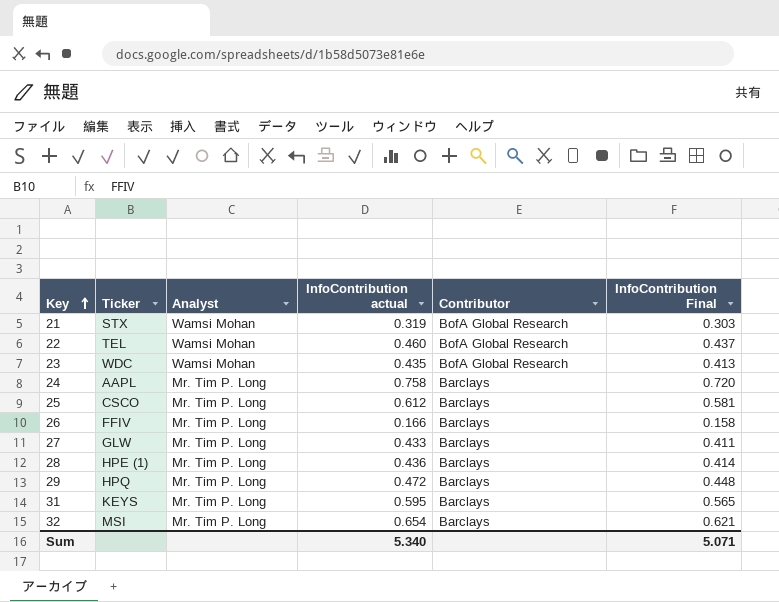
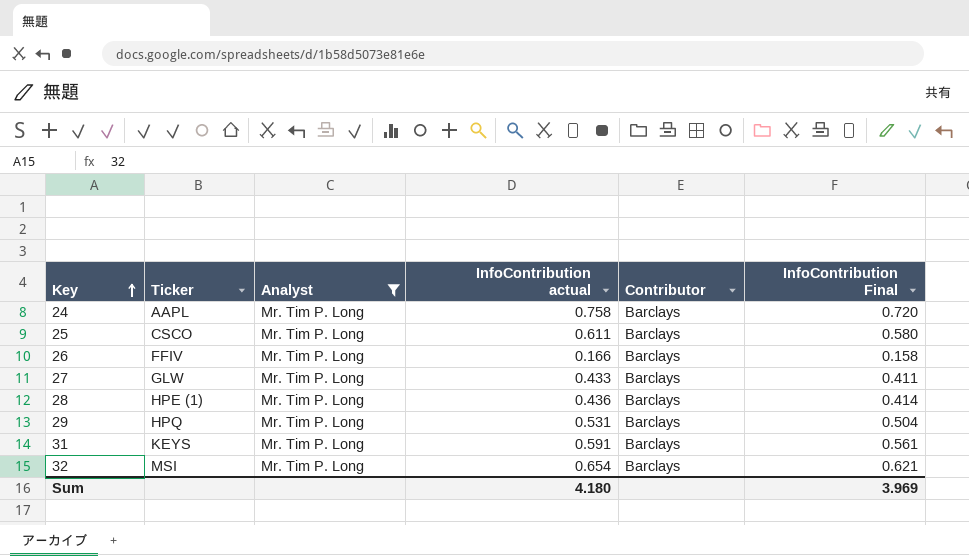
filter: none -> Analyst = Mr. Tim P. Long
25 | InfoContribution actual: 0.612 -> 0.611
25 | InfoContribution Final: 0.581 -> 0.580
29 | InfoContribution actual: 0.472 -> 0.531
29 | InfoContribution Final: 0.448 -> 0.504
31 | InfoContribution actual: 0.595 -> 0.591
31 | InfoContribution Final: 0.565 -> 0.561
Sum | InfoContribution actual: 5.340 -> 4.180
Sum | InfoContribution Final: 5.071 -> 3.969

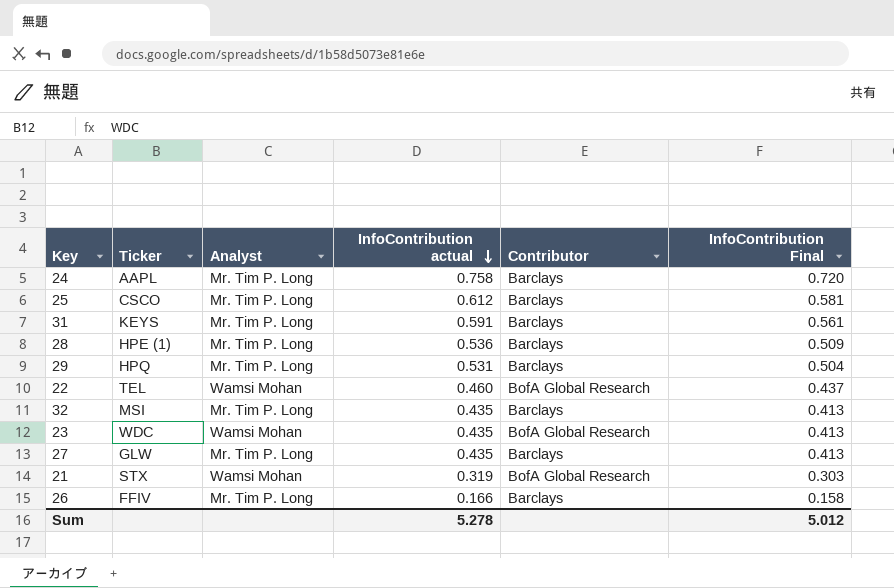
filter: Analyst = Mr. Tim P. Long -> none
row order: Key ascending -> InfoContribution actual descending
25 | InfoContribution actual: 0.611 -> 0.612
25 | InfoContribution Final: 0.580 -> 0.581
28 | InfoContribution actual: 0.436 -> 0.536
28 | InfoContribution Final: 0.414 -> 0.509
32 | InfoContribution actual: 0.654 -> 0.435
32 | InfoContribution Final: 0.621 -> 0.413
27 | InfoContribution actual: 0.433 -> 0.435
27 | InfoContribution Final: 0.411 -> 0.413
Sum | InfoContribution actual: 4.180 -> 5.278
Sum | InfoContribution Final: 3.969 -> 5.012

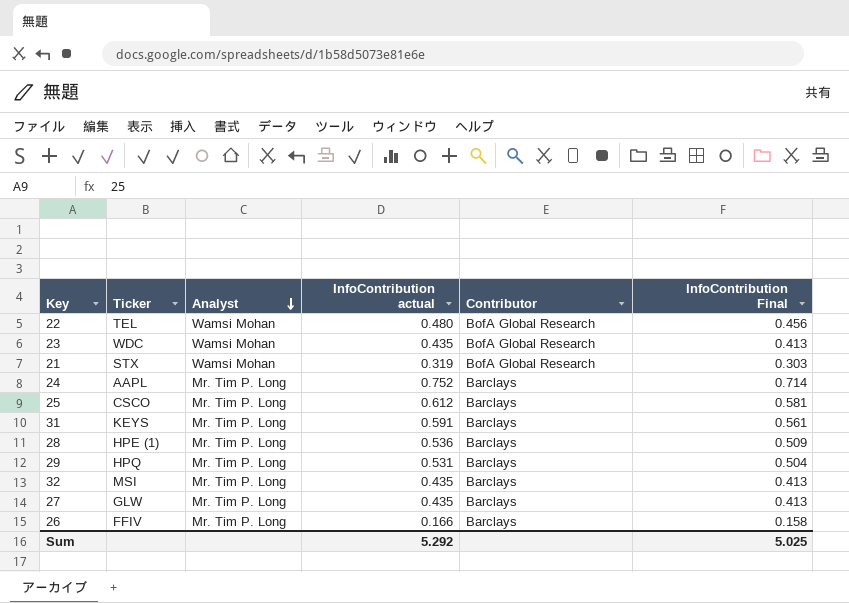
row order: InfoContribution actual descending -> Analyst descending
22 | InfoContribution actual: 0.460 -> 0.480
22 | InfoContribution Final: 0.437 -> 0.456
24 | InfoContribution actual: 0.758 -> 0.752
24 | InfoContribution Final: 0.720 -> 0.714
Sum | InfoContribution actual: 5.278 -> 5.292
Sum | InfoContribution Final: 5.012 -> 5.025

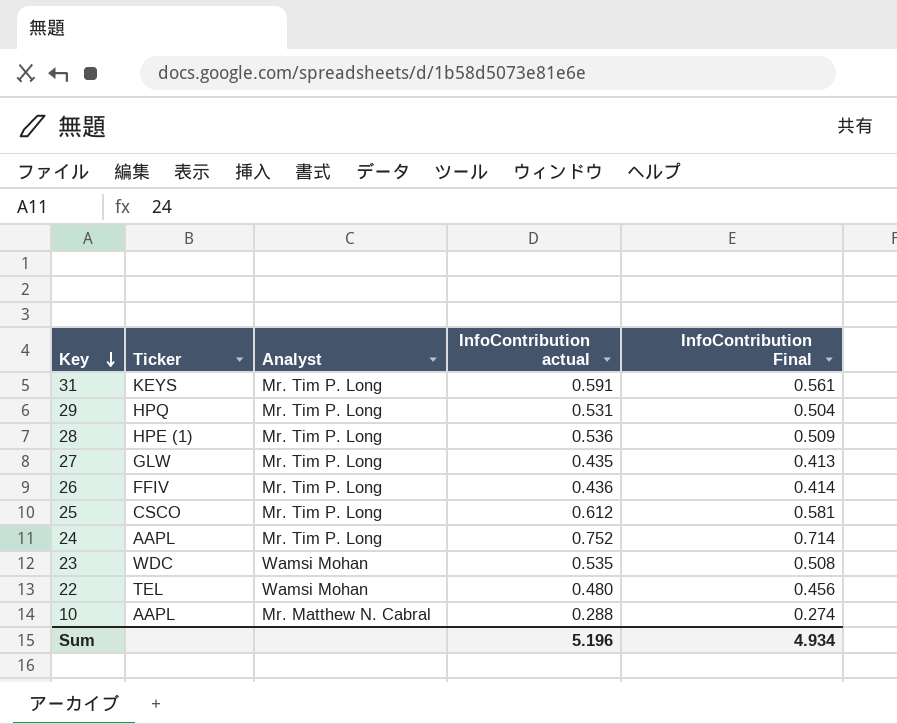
row order: Analyst descending -> Key descending
column Contributor | position: 5 -> none
row 21: STX | Wamsi Mohan | 0.319 | BofA Global Research | 0.303 -> none
row 32: MSI | Mr. Tim P. Long | 0.435 | Barclays | 0.413 -> none
26 | InfoContribution actual: 0.166 -> 0.436
26 | InfoContribution Final: 0.158 -> 0.414
23 | InfoContribution actual: 0.435 -> 0.535
23 | InfoContribution Final: 0.413 -> 0.508
row 10: none -> AAPL | Mr. Matthew N. Cabral | 0.288 | 0.274
Sum | InfoContribution actual: 5.292 -> 5.196
Sum | InfoContribution Final: 5.025 -> 4.934

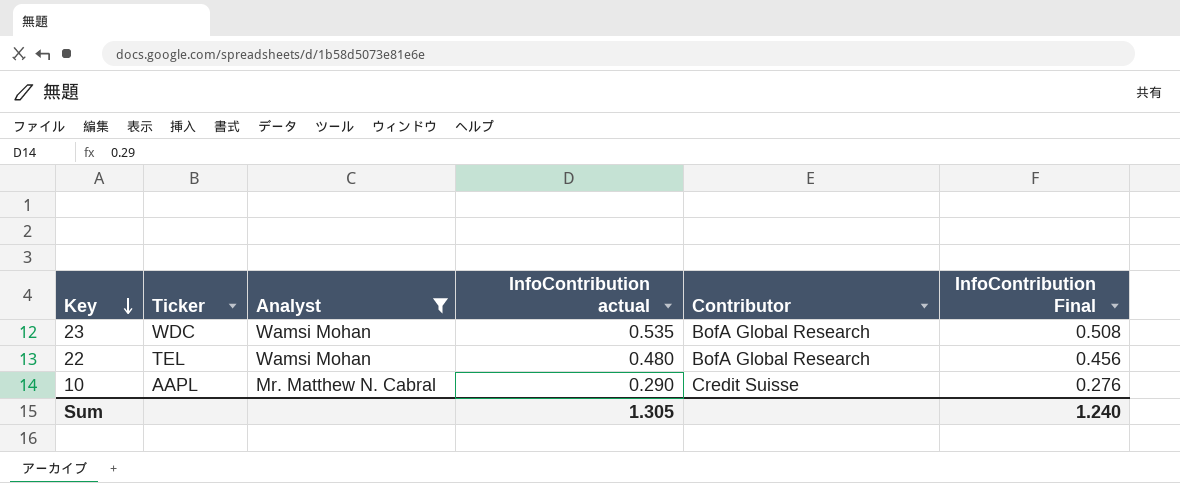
filter: none -> Analyst != Mr. Tim P. Long
column Contributor | position: none -> 5
10 | InfoContribution actual: 0.288 -> 0.290
10 | InfoContribution Final: 0.274 -> 0.276
Sum | InfoContribution actual: 5.196 -> 1.305
Sum | InfoContribution Final: 4.934 -> 1.240

